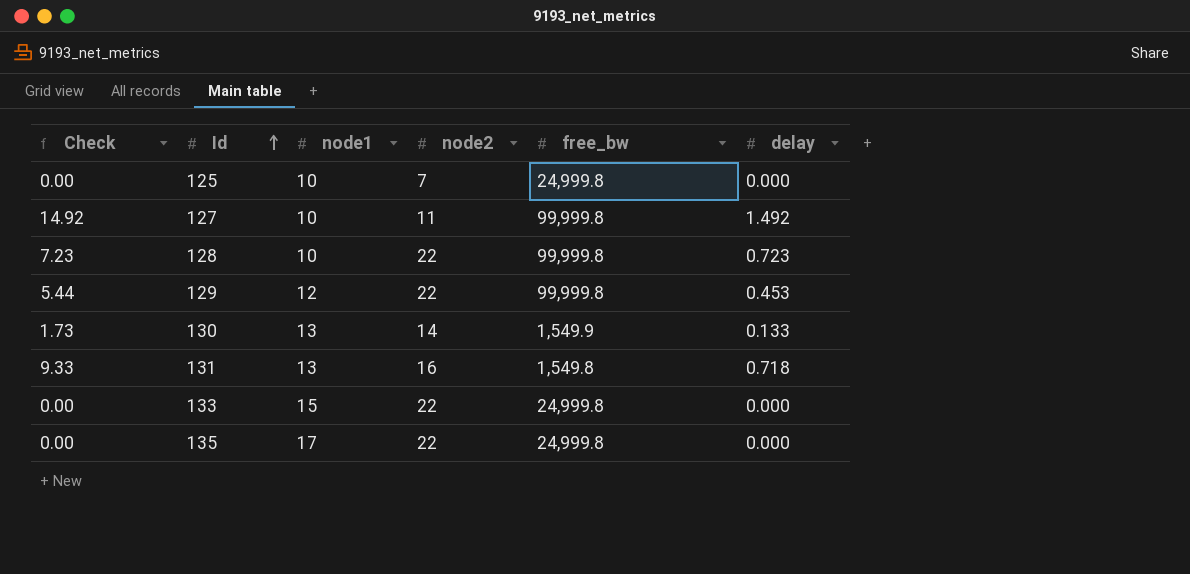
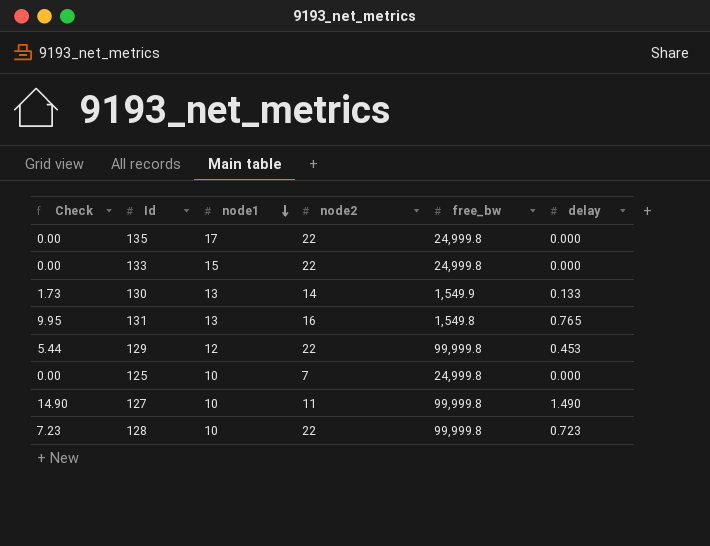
row order: Id ascending -> node1 descending
131 | Check: 9.33 -> 9.95
131 | delay: 0.718 -> 0.765
127 | Check: 14.92 -> 14.90
127 | delay: 1.492 -> 1.490

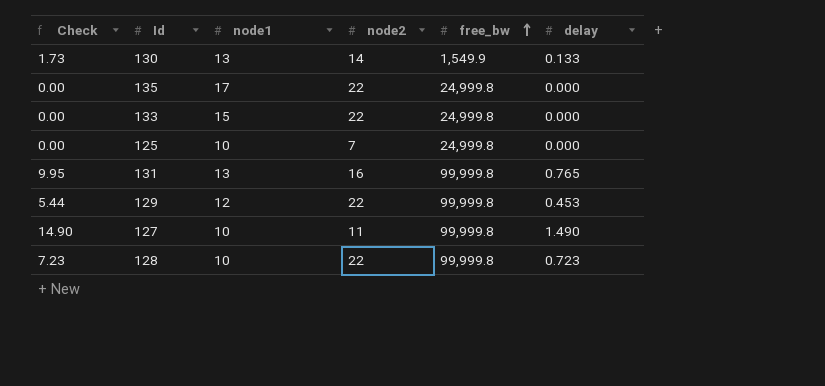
row order: node1 descending -> free_bw ascending
131 | free_bw: 1,549.8 -> 99,999.8

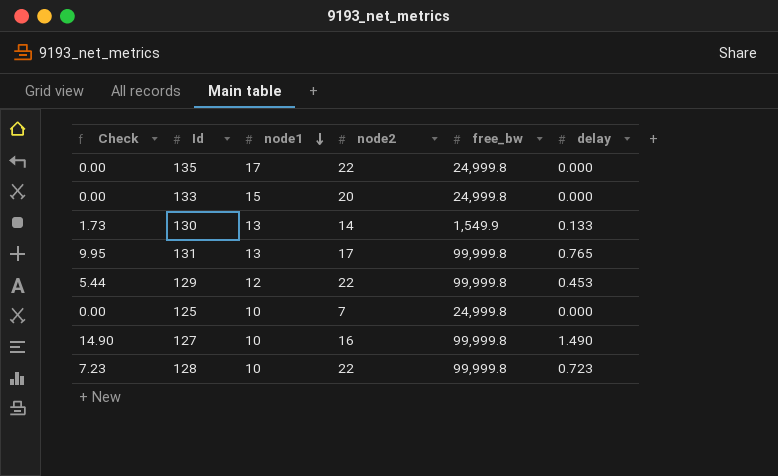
row order: free_bw ascending -> node1 descending
133 | node2: 22 -> 20
131 | node2: 16 -> 17
127 | node2: 11 -> 16

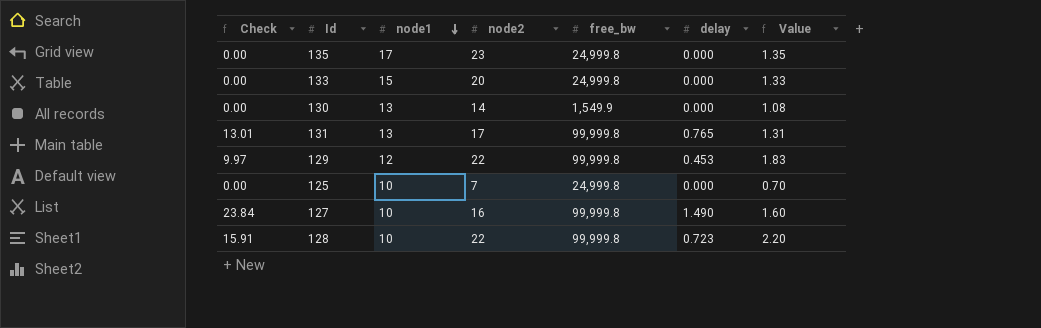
column Check | formula: [node1] * [delay] -> [node2] * [delay]
column Value | formula: none -> [node2] / [node1]
135 | node2: 22 -> 23
130 | delay: 0.133 -> 0.000

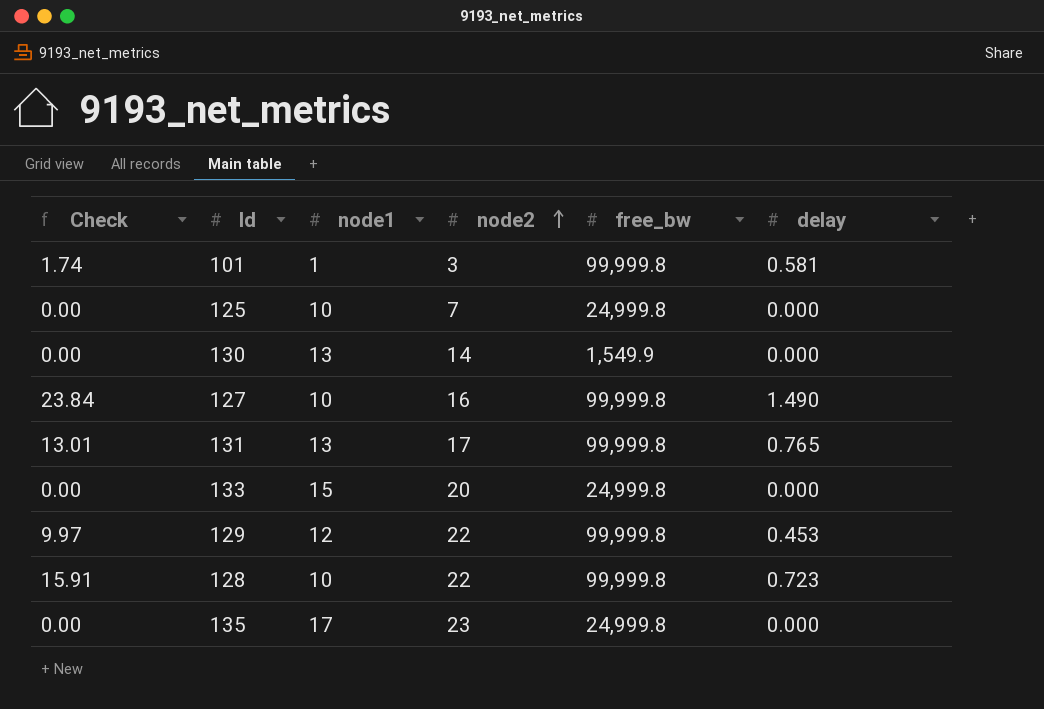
row order: node1 descending -> node2 ascending
column Value | formula: [node2] / [node1] -> none
row 101: none -> 1.74 | 1 | 3 | 99,999.8 | 0.581

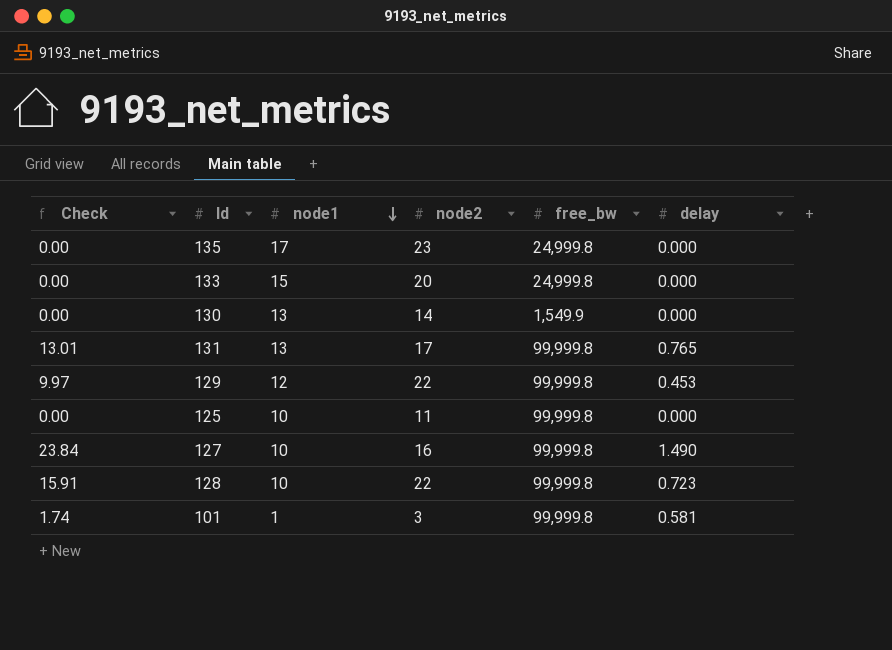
row order: node2 ascending -> node1 descending
125 | node2: 7 -> 11
125 | free_bw: 24,999.8 -> 99,999.8

